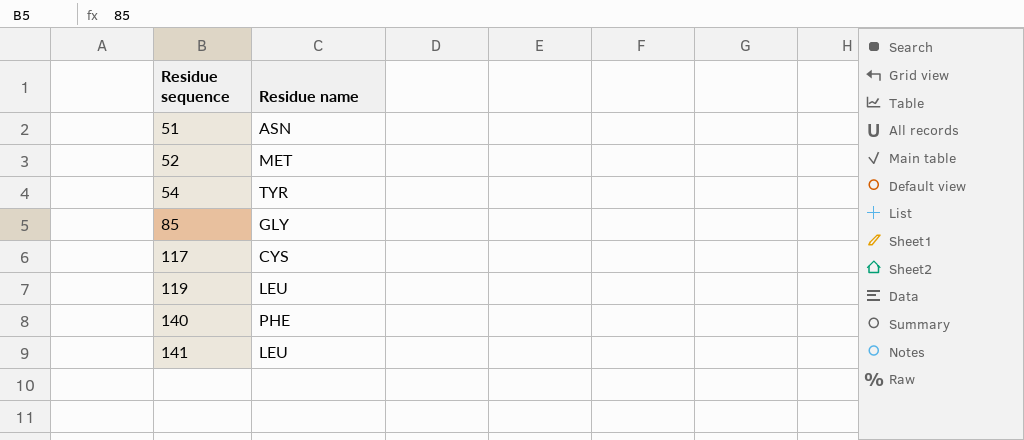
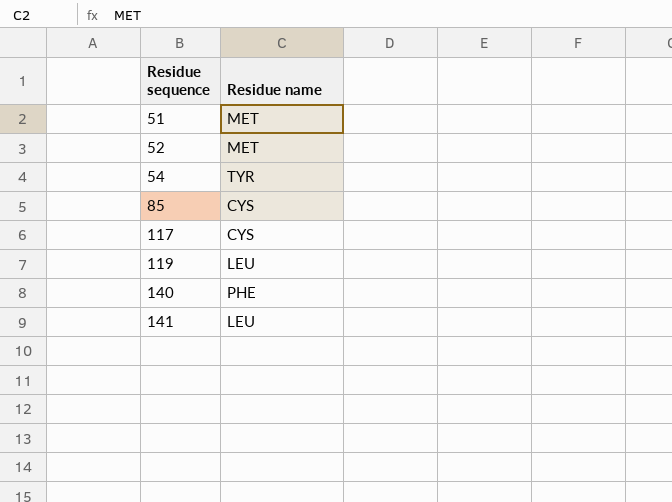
51 | Residue name: ASN -> MET
85 | Residue name: GLY -> CYS

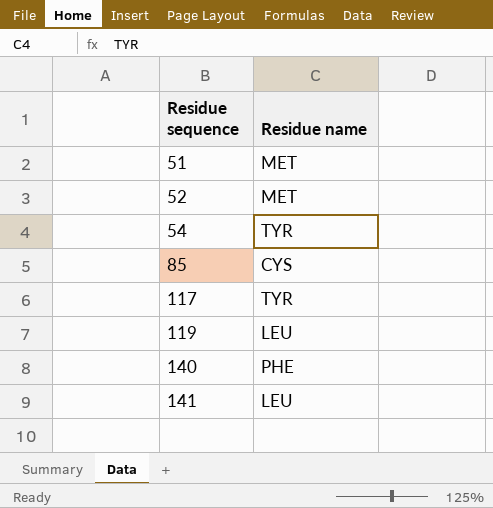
117 | Residue name: CYS -> TYR

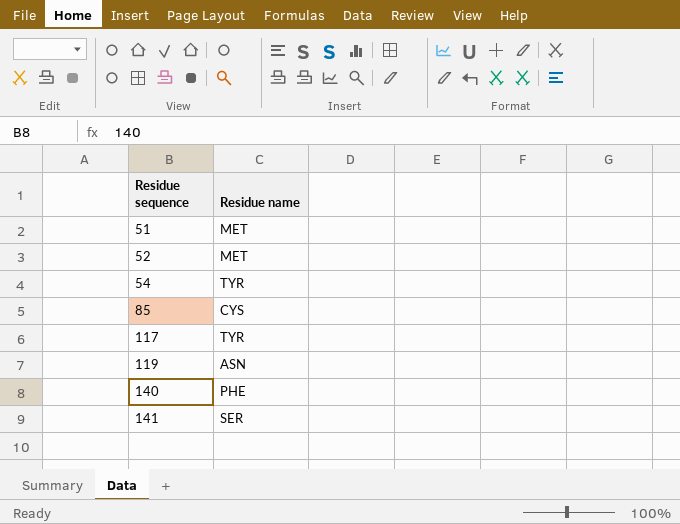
119 | Residue name: LEU -> ASN
141 | Residue name: LEU -> SER

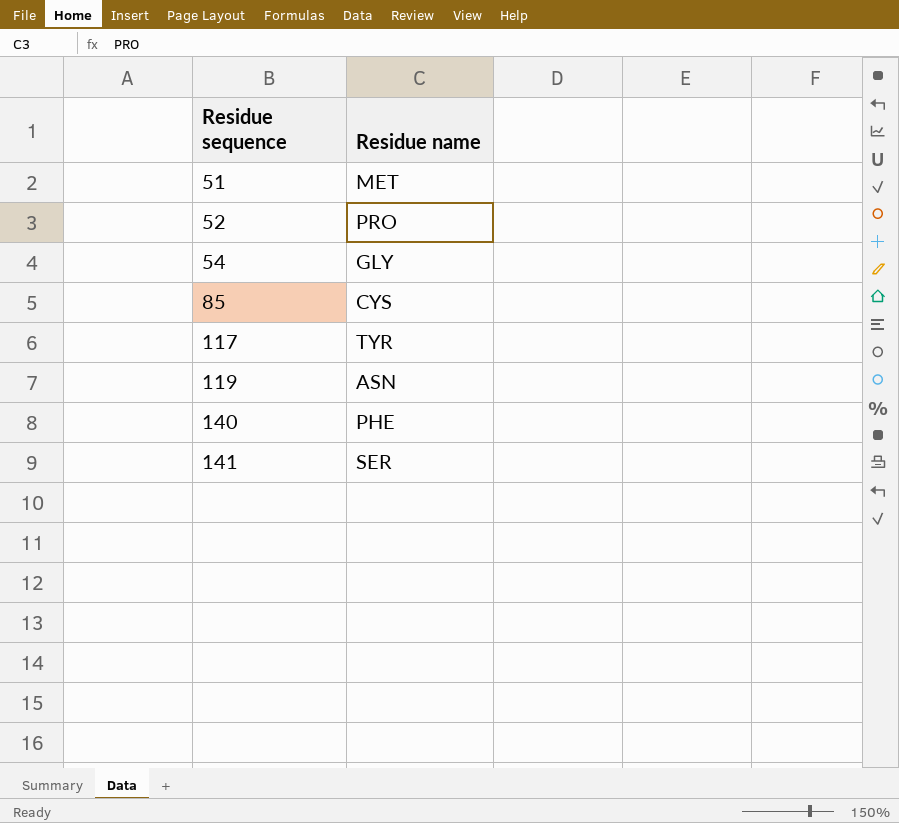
52 | Residue name: MET -> PRO
54 | Residue name: TYR -> GLY

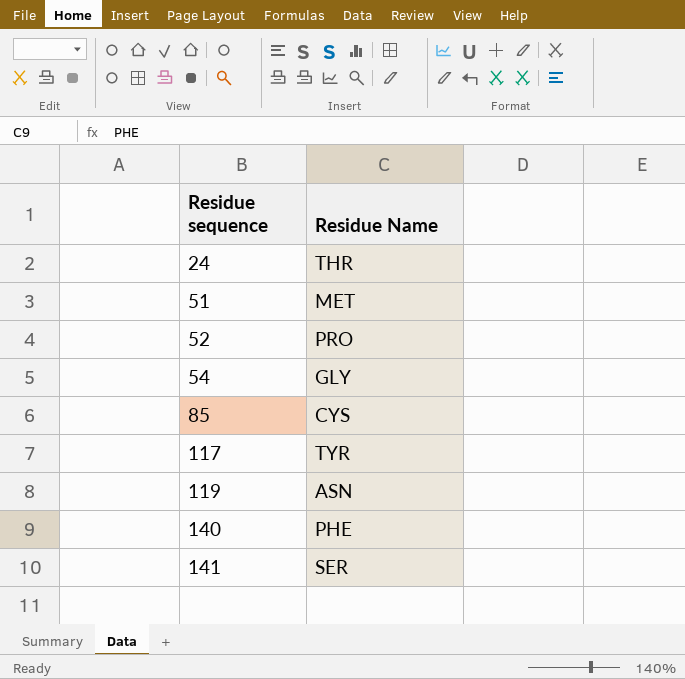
column name: Residue name -> Residue Name
row 24: none -> THR

